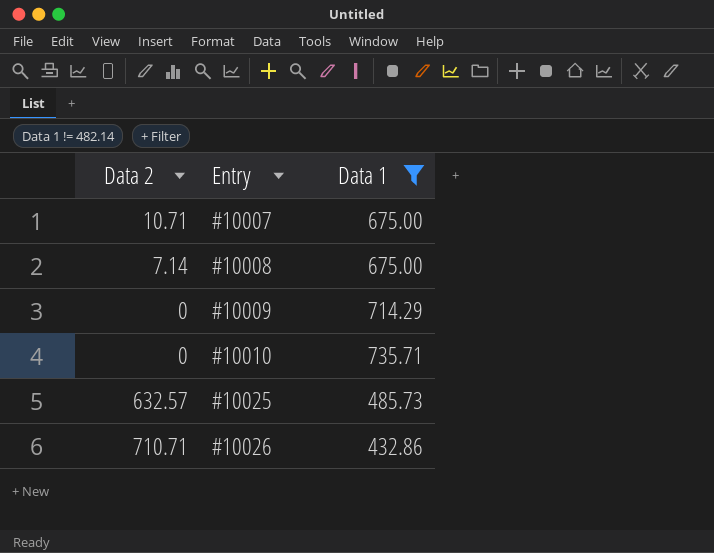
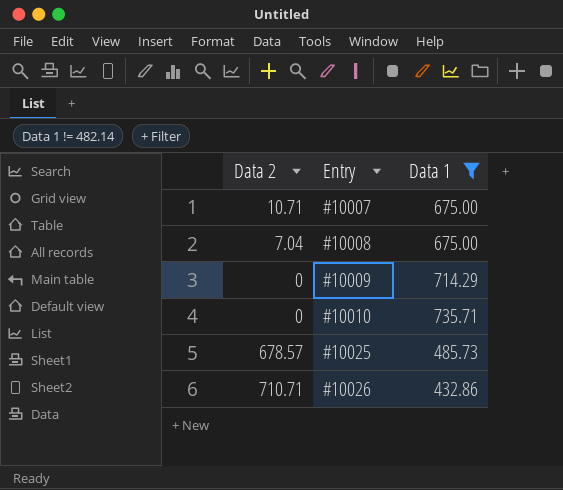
#10008 | Data 2: 7.14 -> 7.04
#10025 | Data 2: 632.57 -> 678.57

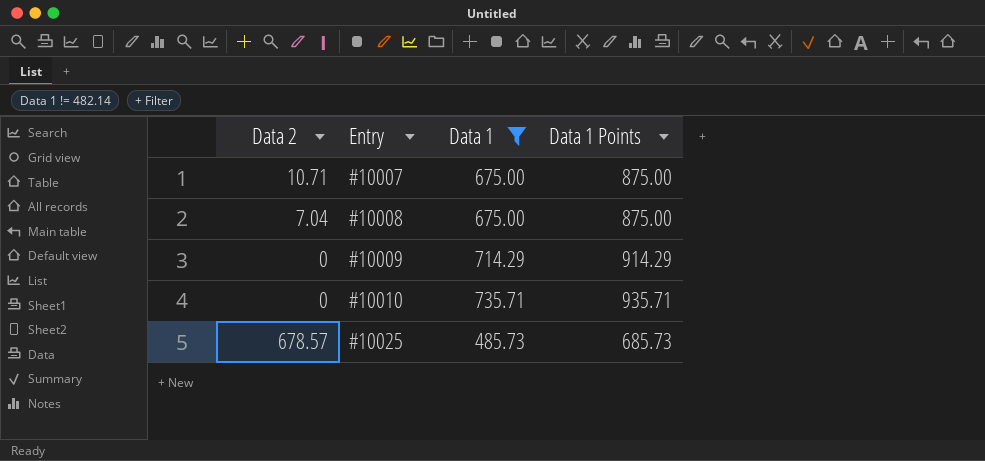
column Data 1 Points | formula: none -> [Data 1] + 200
row #10026: 710.71 | 432.86 -> none

